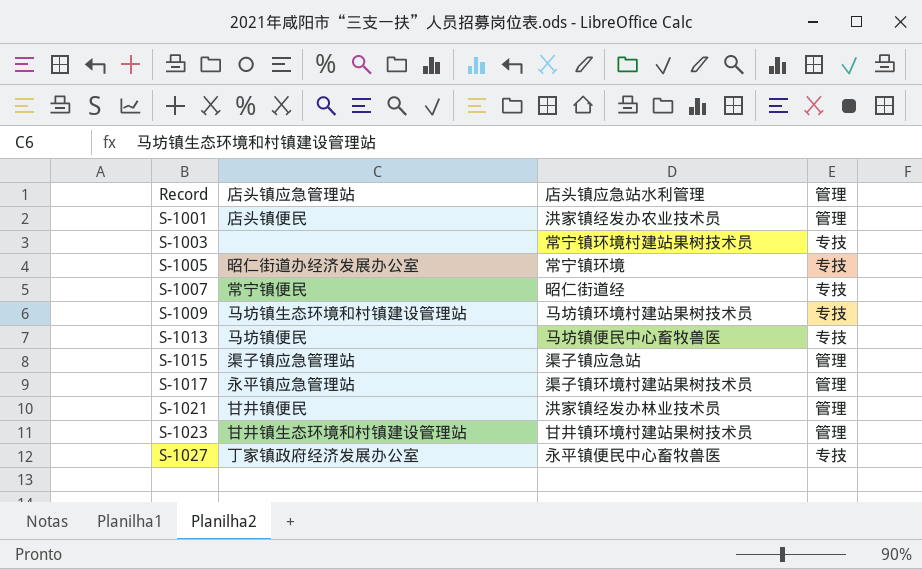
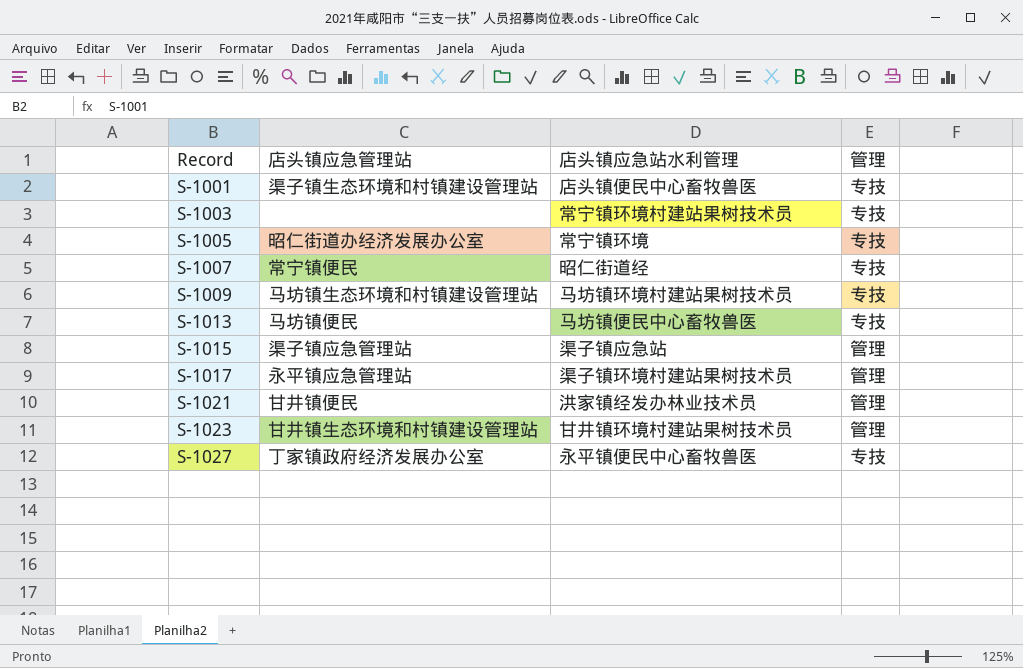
S-1001 | 店头镇应急管理站: 店头镇便民 -> 渠子镇生态环境和村镇建设管理站
S-1001 | 店头镇应急站水利管理: 洪家镇经发办农业技术员 -> 店头镇便民中心畜牧兽医
S-1001 | 管理: 管理 -> 专技

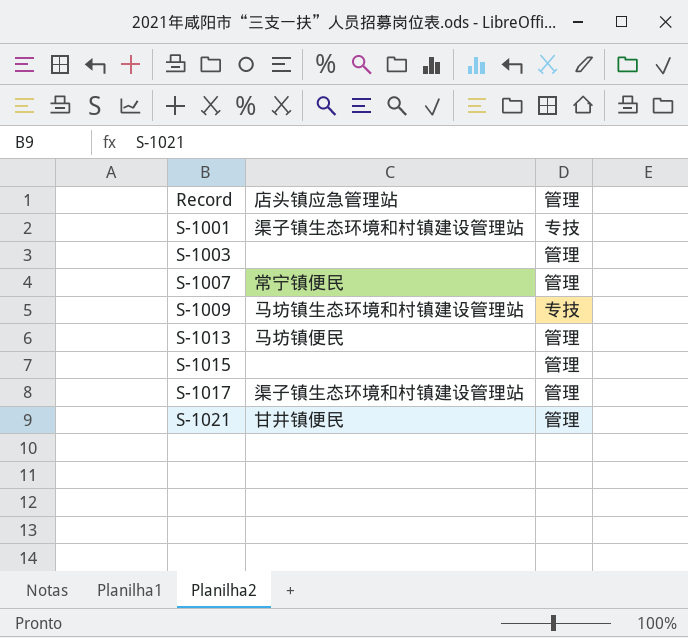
column 店头镇应急站水利管理 | position: 3 -> none
row S-1005: 昭仁街道办经济发展办公室 | 常宁镇环境 | 专技 -> none
row S-1023: 甘井镇生态环境和村镇建设管理站 | 甘井镇环境村建站果树技术员 | 管理 -> none
row S-1027: 丁家镇政府经济发展办公室 | 永平镇便民中心畜牧兽医 | 专技 -> none
S-1003 | 管理: 专技 -> 管理
S-1007 | 管理: 专技 -> 管理
S-1013 | 管理: 专技 -> 管理
S-1015 | 店头镇应急管理站: 渠子镇应急管理站 -> none
S-1017 | 店头镇应急管理站: 永平镇应急管理站 -> 渠子镇生态环境和村镇建设管理站

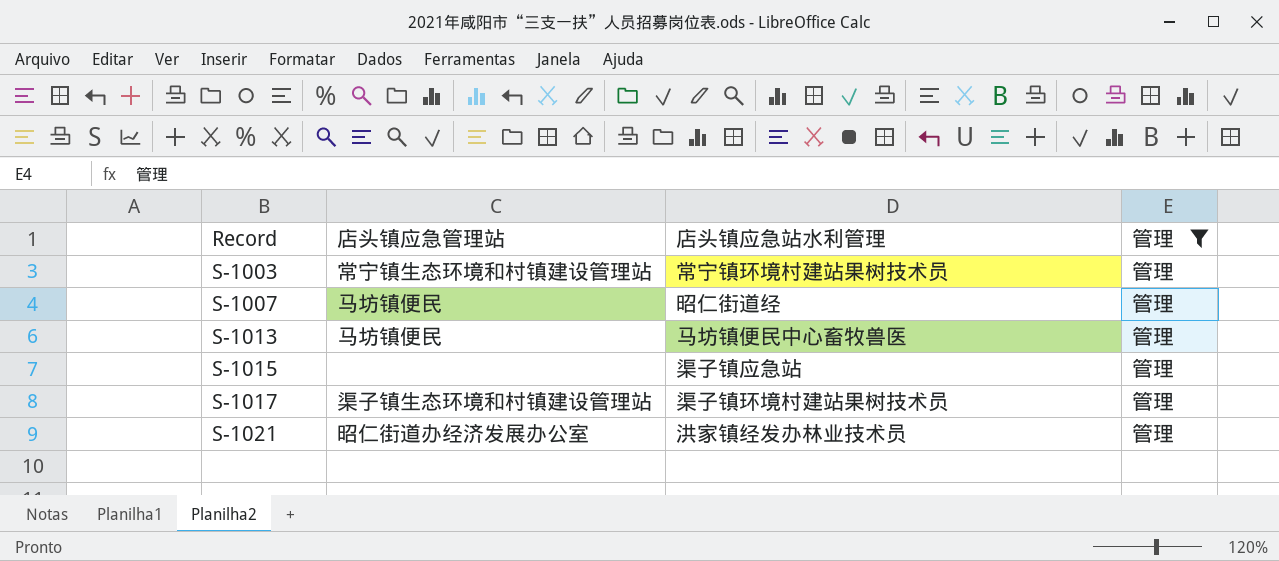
filter: none -> 管理 = 管理
column 店头镇应急站水利管理 | position: none -> 3
S-1003 | 店头镇应急管理站: none -> 常宁镇生态环境和村镇建设管理站
S-1007 | 店头镇应急管理站: 常宁镇便民 -> 马坊镇便民
S-1021 | 店头镇应急管理站: 甘井镇便民 -> 昭仁街道办经济发展办公室

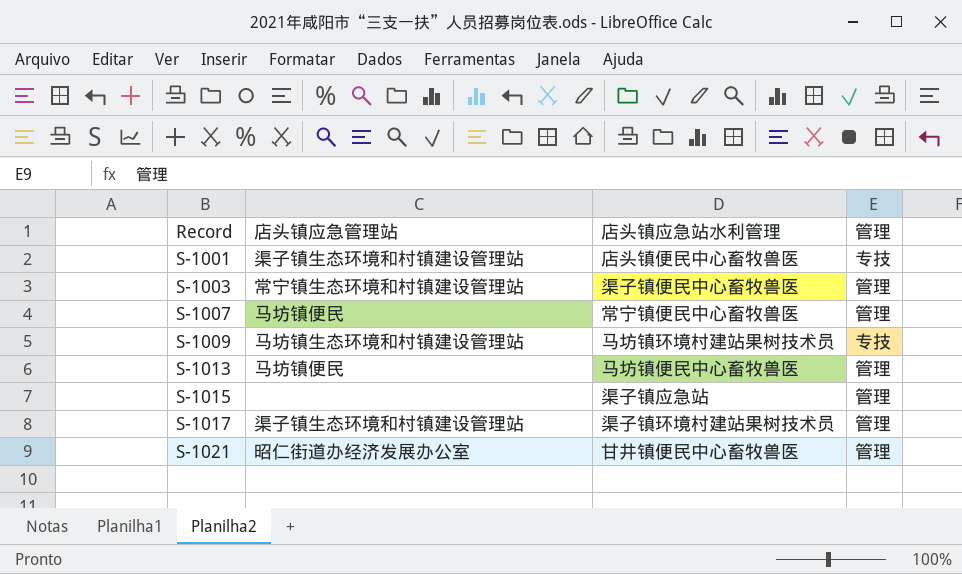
filter: 管理 = 管理 -> none
S-1003 | 店头镇应急站水利管理: 常宁镇环境村建站果树技术员 -> 渠子镇便民中心畜牧兽医
S-1007 | 店头镇应急站水利管理: 昭仁街道经 -> 常宁镇便民中心畜牧兽医
S-1021 | 店头镇应急站水利管理: 洪家镇经发办林业技术员 -> 甘井镇便民中心畜牧兽医

